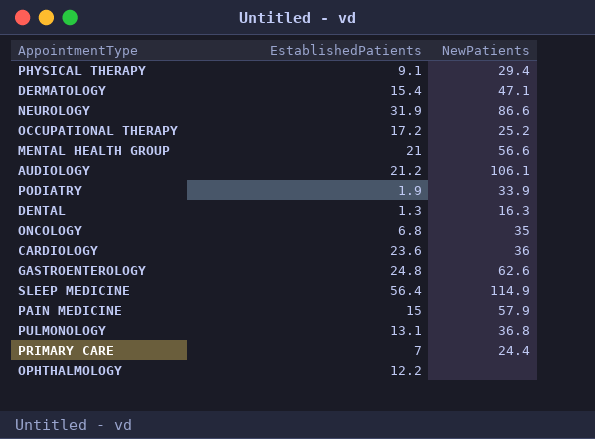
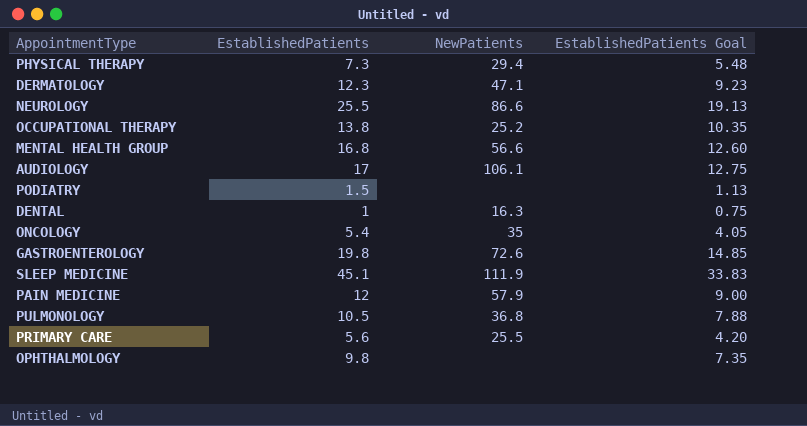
column EstablishedPatients Goal | formula: none -> [EstablishedPatients] * 0.75
row CARDIOLOGY: 23.6 | 36 -> none
PHYSICAL THERAPY | EstablishedPatients: 9.1 -> 7.3
DERMATOLOGY | EstablishedPatients: 15.4 -> 12.3
NEUROLOGY | EstablishedPatients: 31.9 -> 25.5
OCCUPATIONAL THERAPY | EstablishedPatients: 17.2 -> 13.8
MENTAL HEALTH GROUP | EstablishedPatients: 21 -> 16.8
AUDIOLOGY | EstablishedPatients: 21.2 -> 17
PODIATRY | EstablishedPatients: 1.9 -> 1.5
PODIATRY | NewPatients: 33.9 -> none
DENTAL | EstablishedPatients: 1.3 -> 1
ONCOLOGY | EstablishedPatients: 6.8 -> 5.4
GASTROENTEROLOGY | EstablishedPatients: 24.8 -> 19.8
GASTROENTEROLOGY | NewPatients: 62.6 -> 72.6
SLEEP MEDICINE | EstablishedPatients: 56.4 -> 45.1
SLEEP MEDICINE | NewPatients: 114.9 -> 111.9
PAIN MEDICINE | EstablishedPatients: 15 -> 12
PULMONOLOGY | EstablishedPatients: 13.1 -> 10.5
PRIMARY CARE | EstablishedPatients: 7 -> 5.6
PRIMARY CARE | NewPatients: 24.4 -> 25.5
OPHTHALMOLOGY | EstablishedPatients: 12.2 -> 9.8

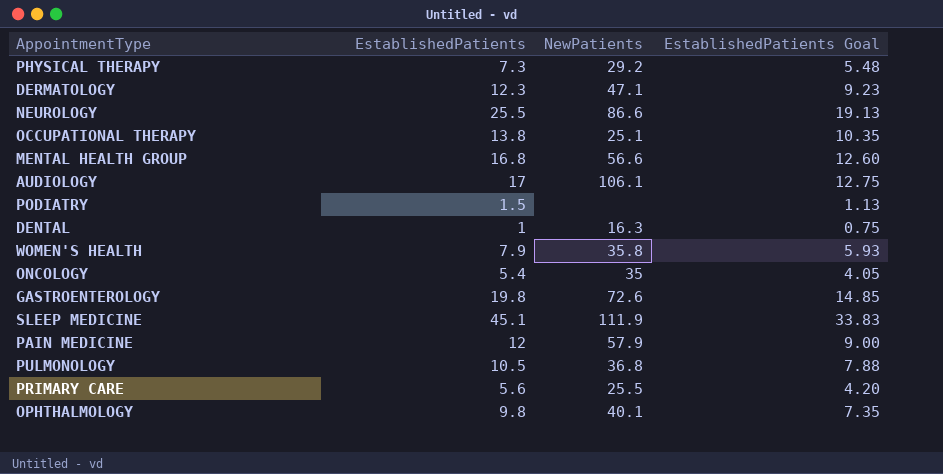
PHYSICAL THERAPY | NewPatients: 29.4 -> 29.2
OCCUPATIONAL THERAPY | NewPatients: 25.2 -> 25.1
row WOMEN'S HEALTH: none -> 7.9 | 35.8 | 5.93
OPHTHALMOLOGY | NewPatients: none -> 40.1

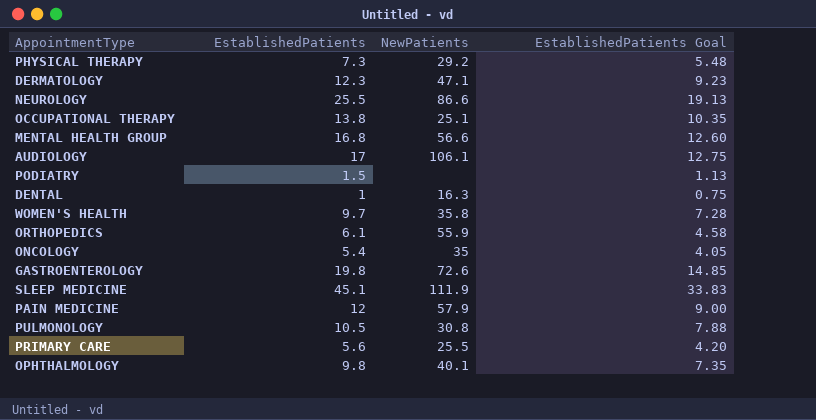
WOMEN'S HEALTH | EstablishedPatients: 7.9 -> 9.7
WOMEN'S HEALTH | EstablishedPatients Goal: 5.93 -> 7.28
row ORTHOPEDICS: none -> 6.1 | 55.9 | 4.58
PULMONOLOGY | NewPatients: 36.8 -> 30.8

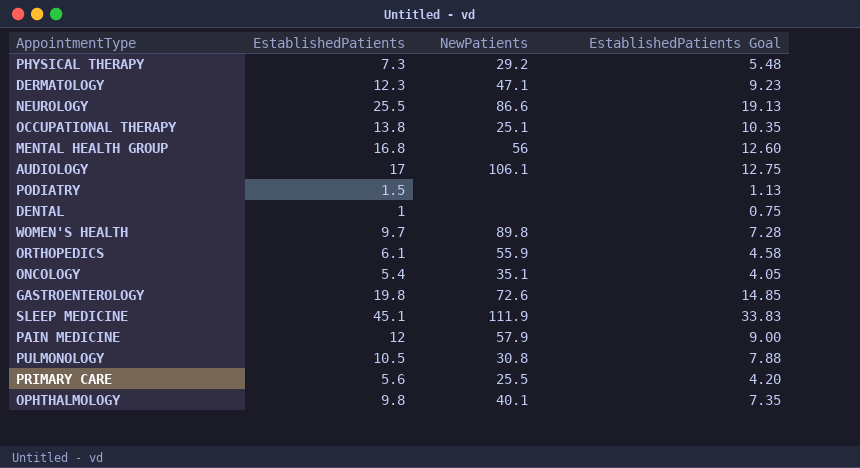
MENTAL HEALTH GROUP | NewPatients: 56.6 -> 56
DENTAL | NewPatients: 16.3 -> none
WOMEN'S HEALTH | NewPatients: 35.8 -> 89.8
ONCOLOGY | NewPatients: 35 -> 35.1

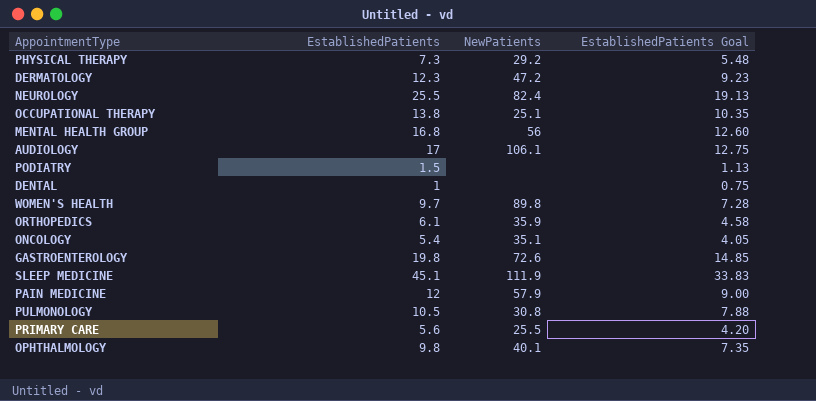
DERMATOLOGY | NewPatients: 47.1 -> 47.2
NEUROLOGY | NewPatients: 86.6 -> 82.4
ORTHOPEDICS | NewPatients: 55.9 -> 35.9

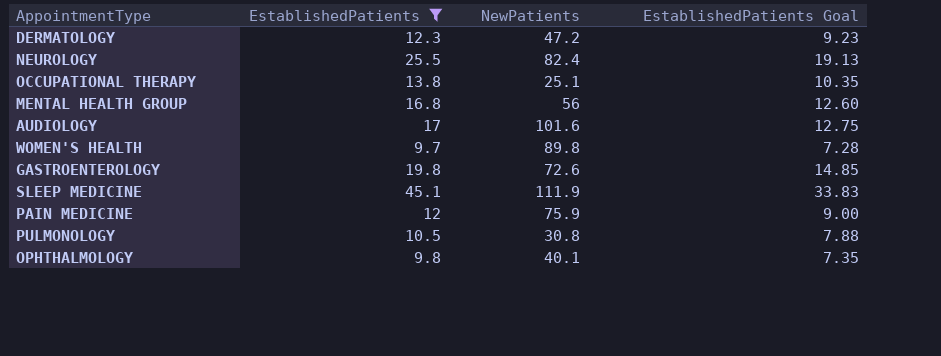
filter: none -> EstablishedPatients >= 9.7
AUDIOLOGY | NewPatients: 106.1 -> 101.6
PAIN MEDICINE | NewPatients: 57.9 -> 75.9

